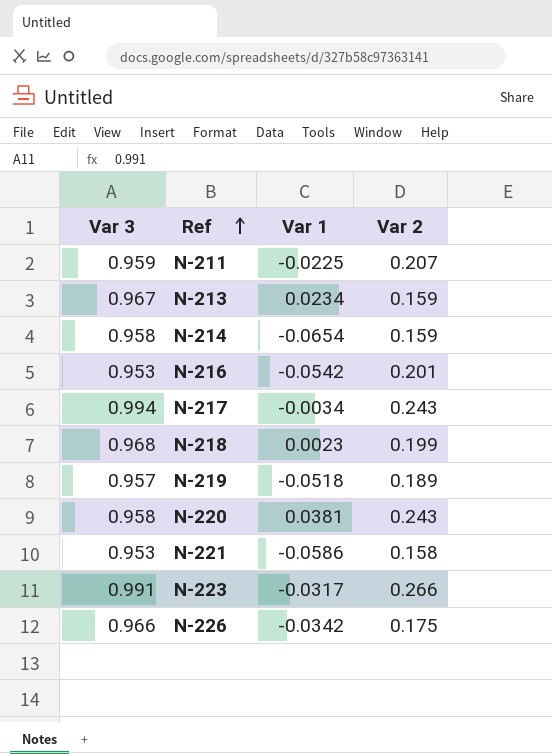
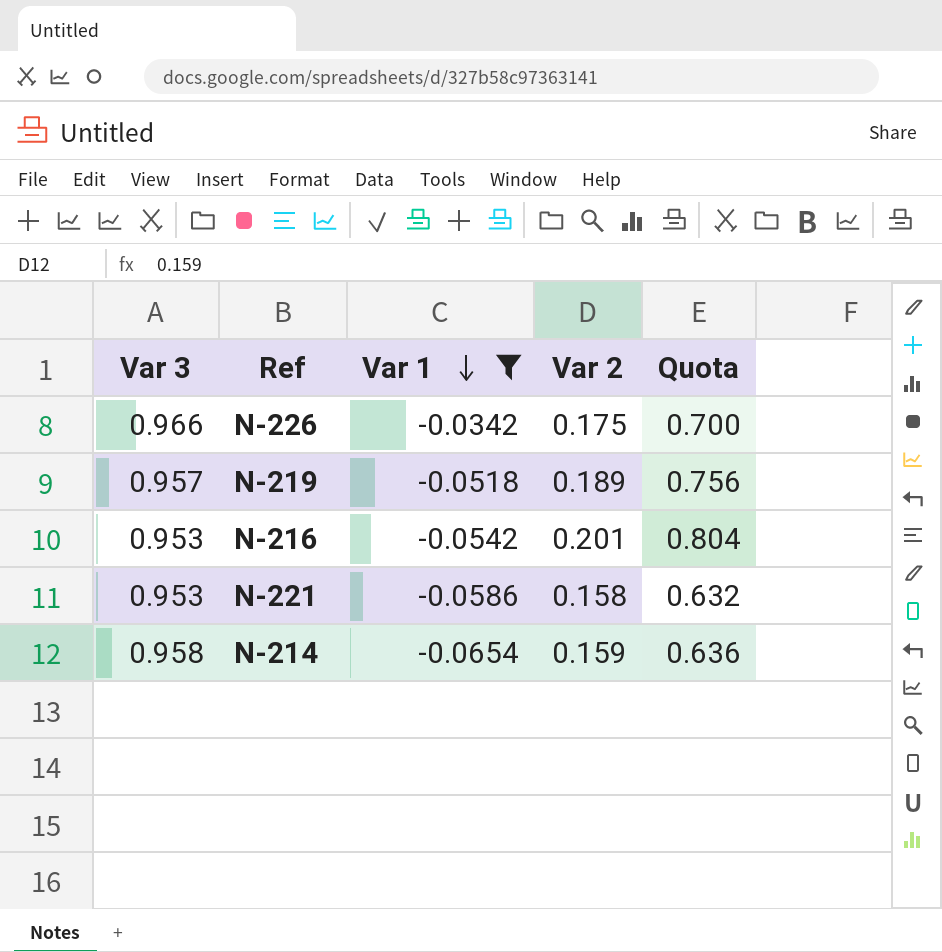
filter: none -> Var 1 <= -0.0342
row order: Ref ascending -> Var 1 descending
column Quota | formula: none -> [Var 2] * 4

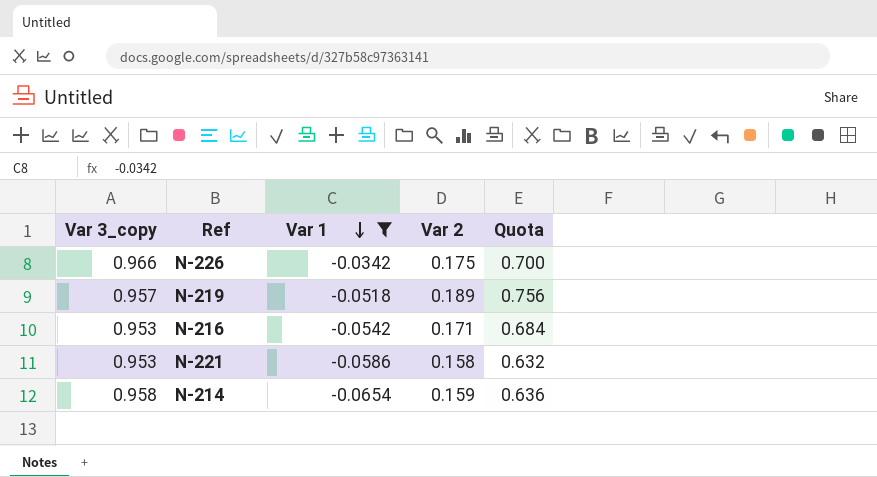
column name: Var 3 -> Var 3_copy
N-216 | Var 2: 0.201 -> 0.171
N-216 | Quota: 0.804 -> 0.684

